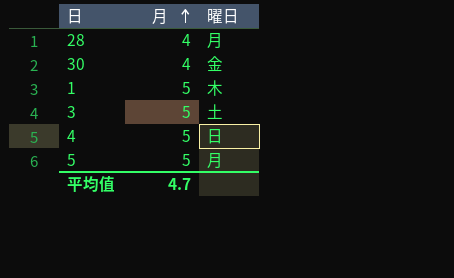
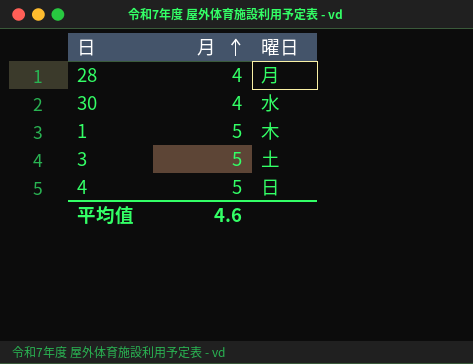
row 5: 5 | 月 -> none
30 | 曜日: 金 -> 水
平均值 | 月: 4.7 -> 4.6

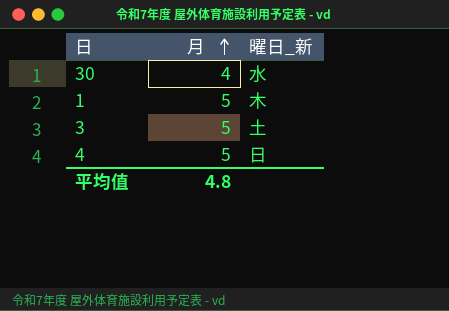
column name: 曜日 -> 曜日_新
row 28: 4 | 月 -> none
平均值 | 月: 4.6 -> 4.8

